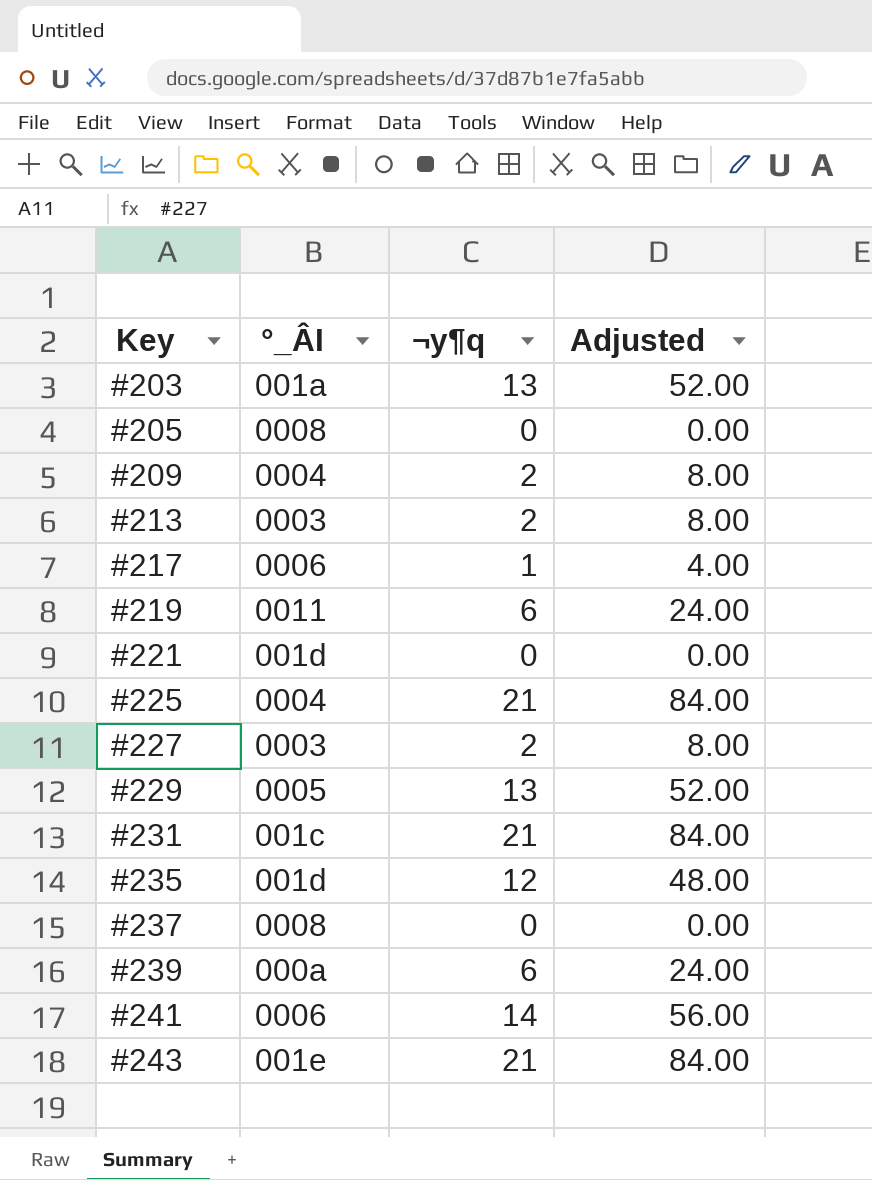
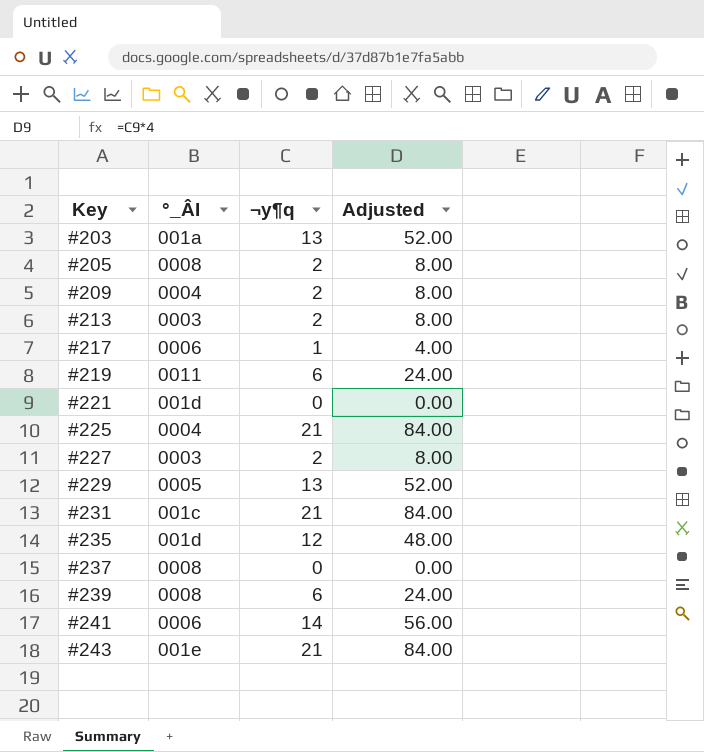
#205 | ¬y¶q: 0 -> 2
#205 | Adjusted: 0.00 -> 8.00
#239 | °_ÂI: 000a -> 0008

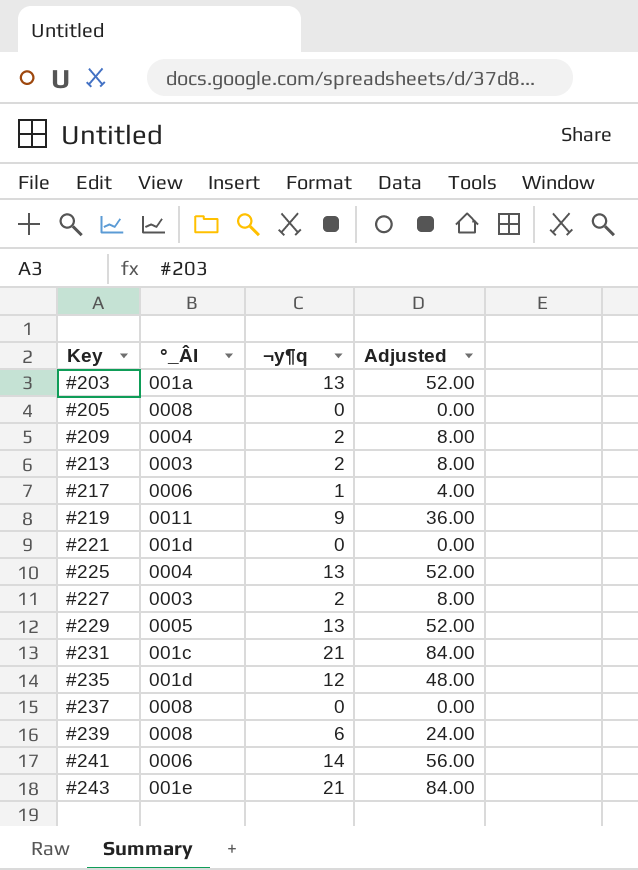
#205 | ¬y¶q: 2 -> 0
#205 | Adjusted: 8.00 -> 0.00
#219 | ¬y¶q: 6 -> 9
#219 | Adjusted: 24.00 -> 36.00
#225 | ¬y¶q: 21 -> 13
#225 | Adjusted: 84.00 -> 52.00

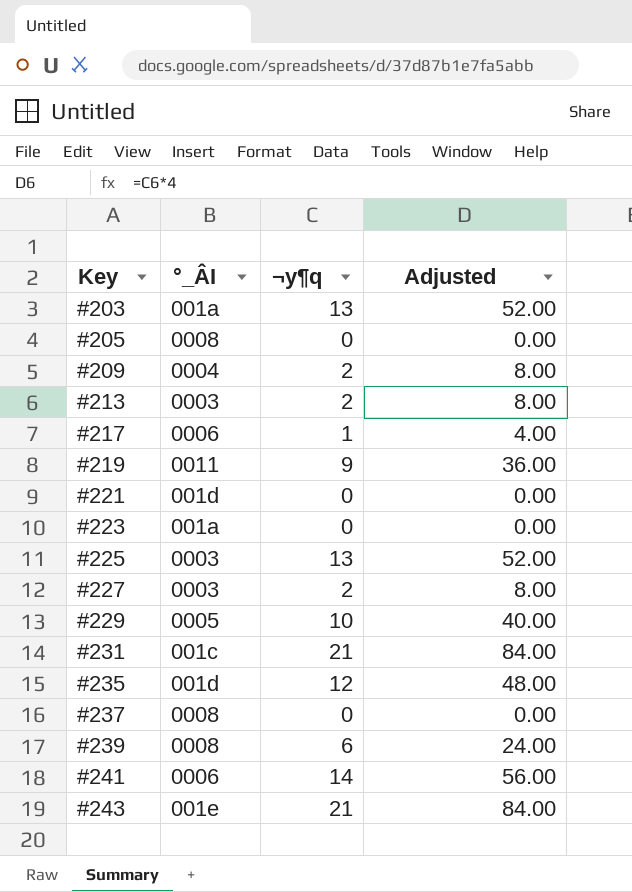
row #223: none -> 001a | 0 | 0.00
#225 | °_ÂI: 0004 -> 0003
#229 | ¬y¶q: 13 -> 10
#229 | Adjusted: 52.00 -> 40.00

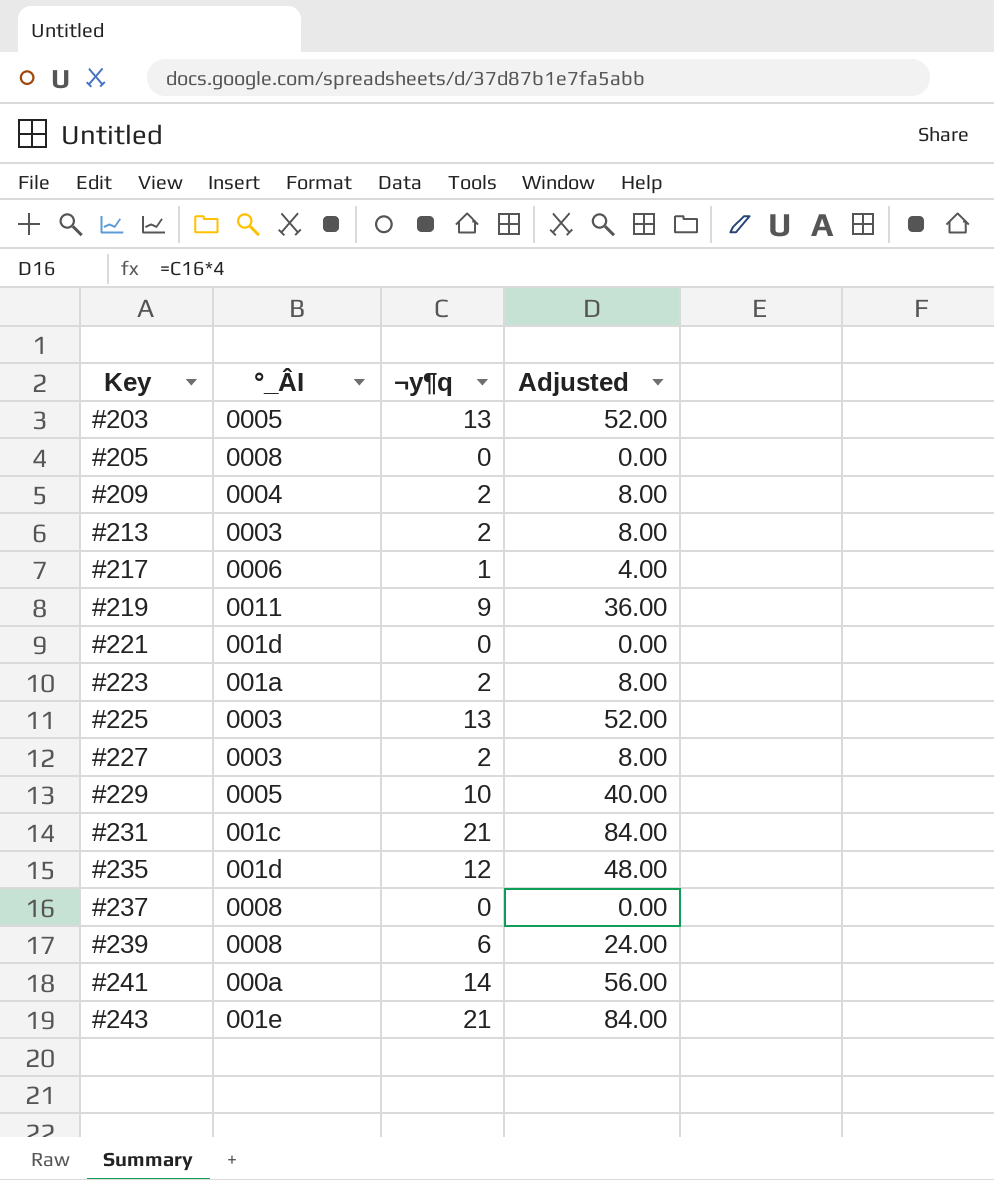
#203 | °_ÂI: 001a -> 0005
#223 | ¬y¶q: 0 -> 2
#223 | Adjusted: 0.00 -> 8.00
#241 | °_ÂI: 0006 -> 000a

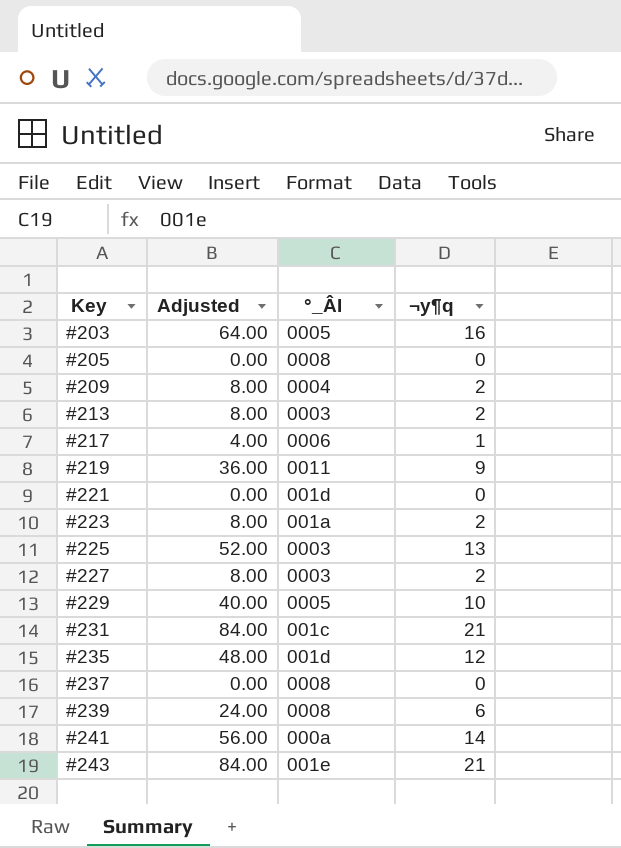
column Adjusted | position: 4 -> 2
#203 | Adjusted: 52.00 -> 64.00
#203 | ¬y¶q: 13 -> 16

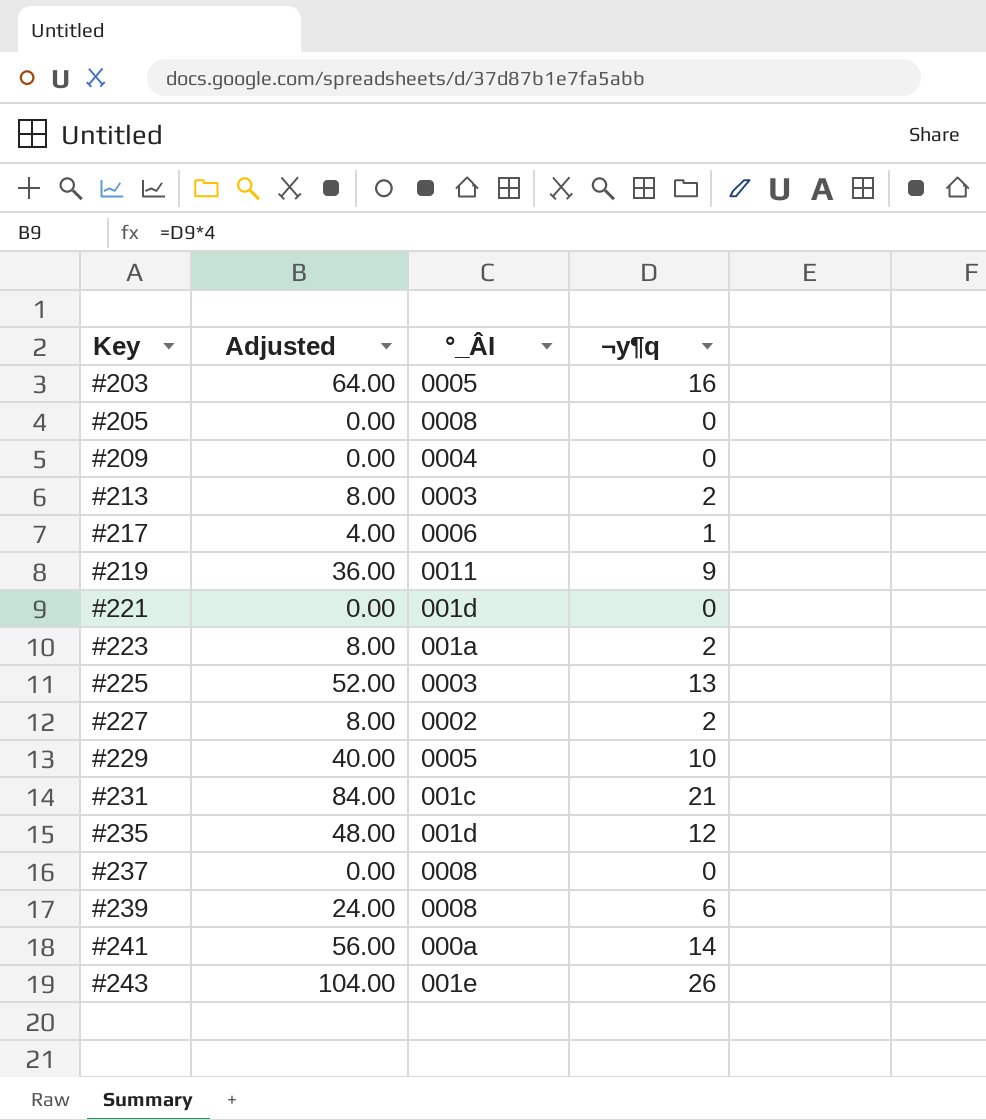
#209 | Adjusted: 8.00 -> 0.00
#209 | ¬y¶q: 2 -> 0
#227 | °_ÂI: 0003 -> 0002
#243 | Adjusted: 84.00 -> 104.00
#243 | ¬y¶q: 21 -> 26

